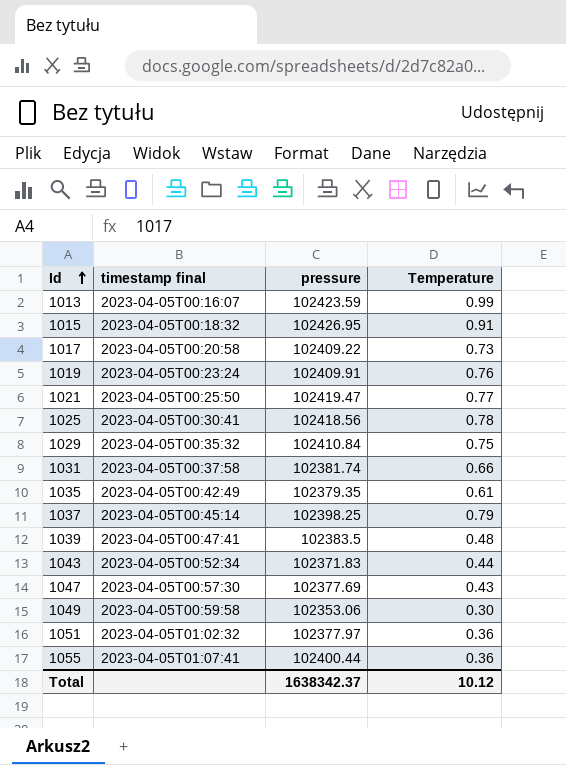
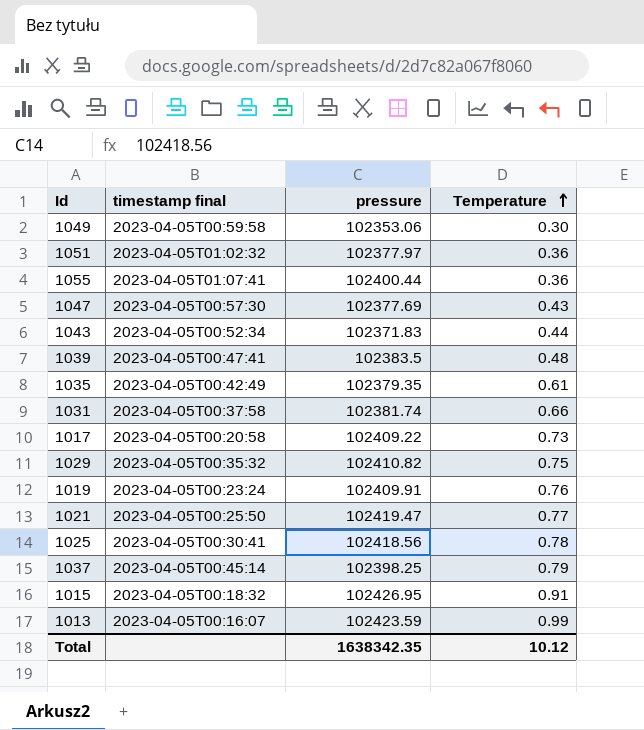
row order: Id ascending -> Temperature ascending
1029 | pressure: 102410.84 -> 102410.82
Total | pressure: 1638342.37 -> 1638342.35

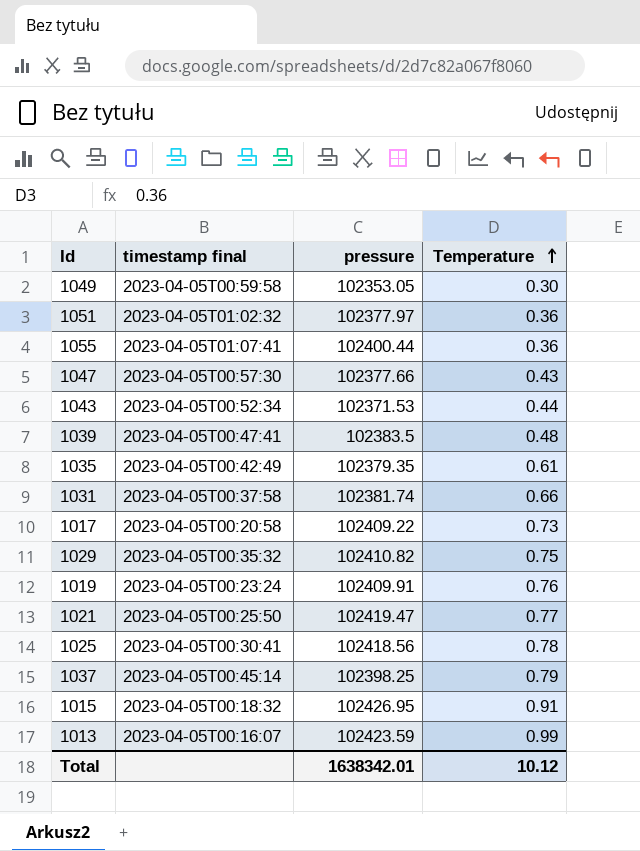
1049 | pressure: 102353.06 -> 102353.05
1047 | pressure: 102377.69 -> 102377.66
1043 | pressure: 102371.83 -> 102371.53
Total | pressure: 1638342.35 -> 1638342.01

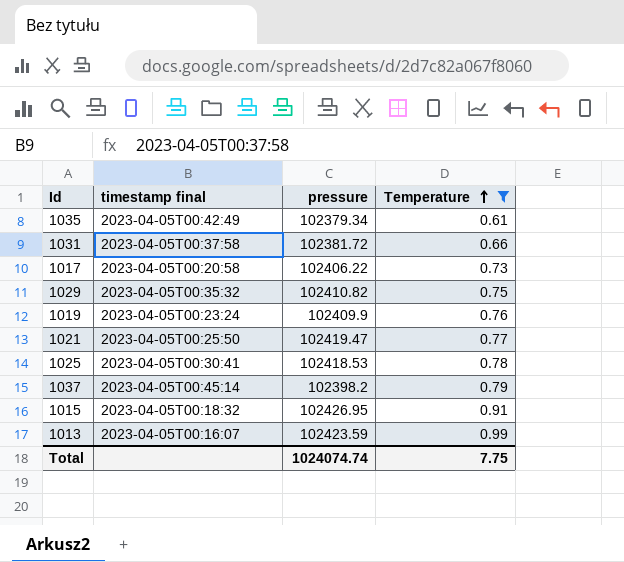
filter: none -> Temperature >= 0.61
1035 | pressure: 102379.35 -> 102379.34
1031 | pressure: 102381.74 -> 102381.72
1017 | pressure: 102409.22 -> 102406.22
1019 | pressure: 102409.91 -> 102409.9
1025 | pressure: 102418.56 -> 102418.53
1037 | pressure: 102398.25 -> 102398.2
Total | pressure: 1638342.01 -> 1024074.74
Total | Temperature: 10.12 -> 7.75

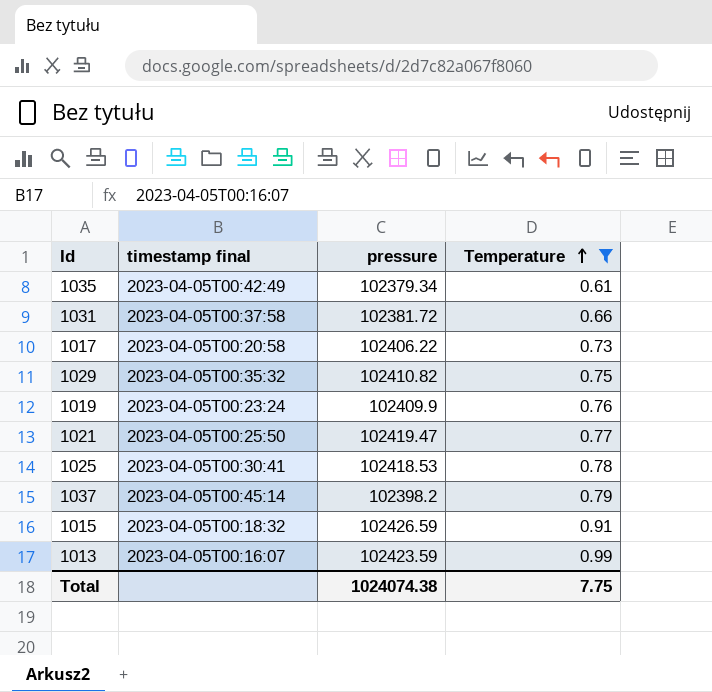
1015 | pressure: 102426.95 -> 102426.59
Total | pressure: 1024074.74 -> 1024074.38

